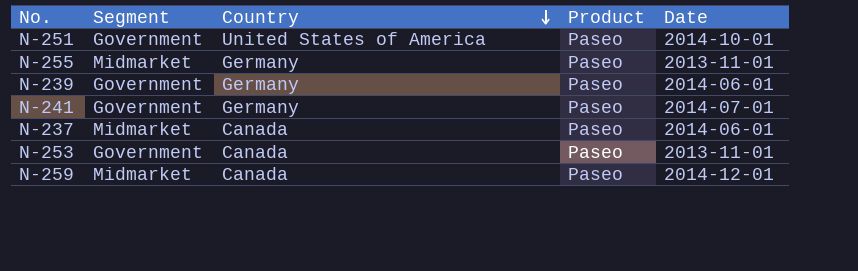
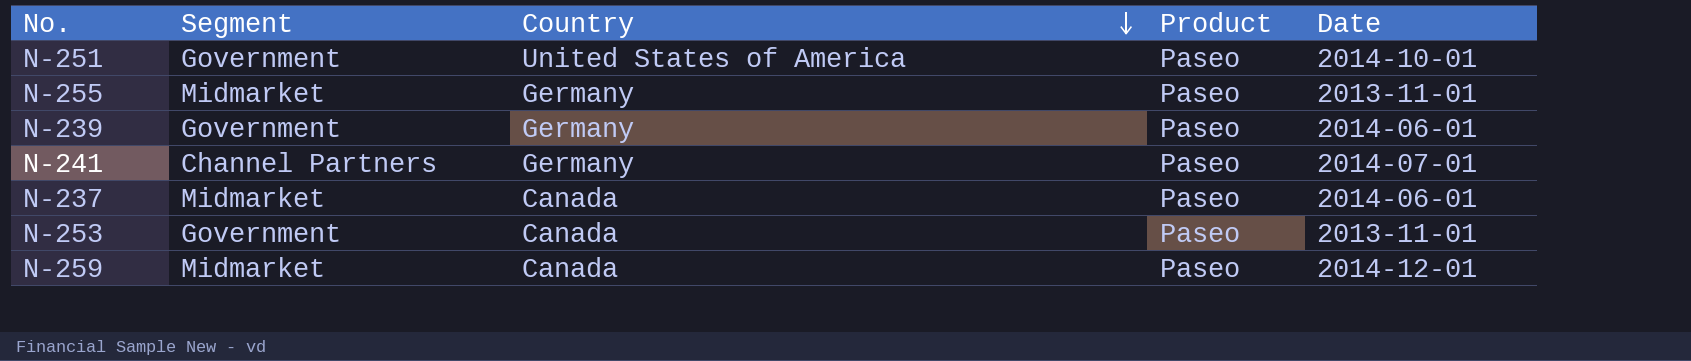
N-241 | Segment: Government -> Channel Partners

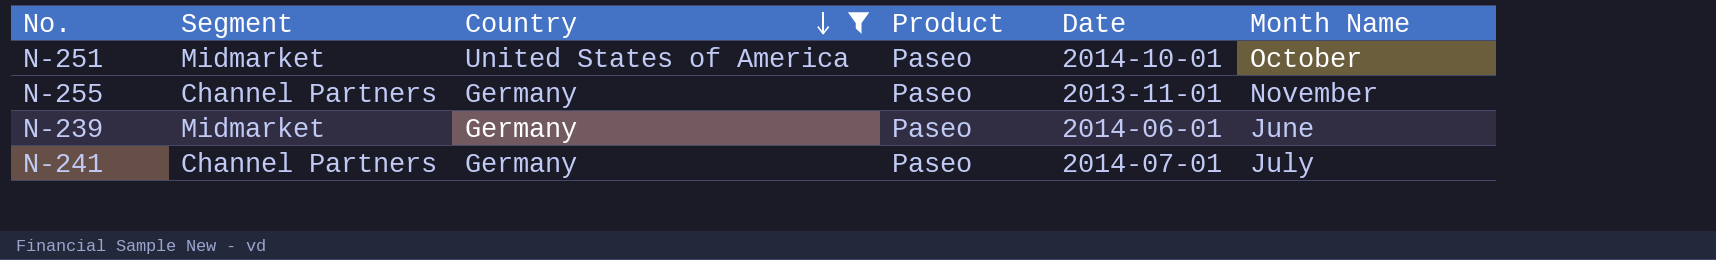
filter: none -> Country != Canada
column Month Name | position: none -> 6
N-251 | Segment: Government -> Midmarket
N-255 | Segment: Midmarket -> Channel Partners
N-239 | Segment: Government -> Midmarket

